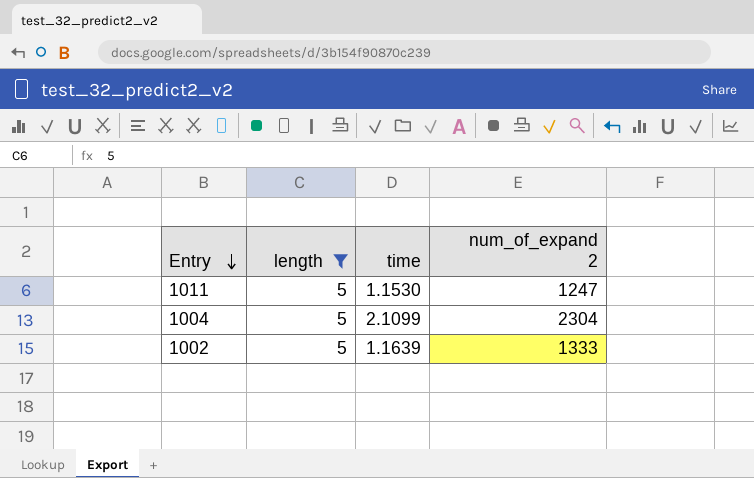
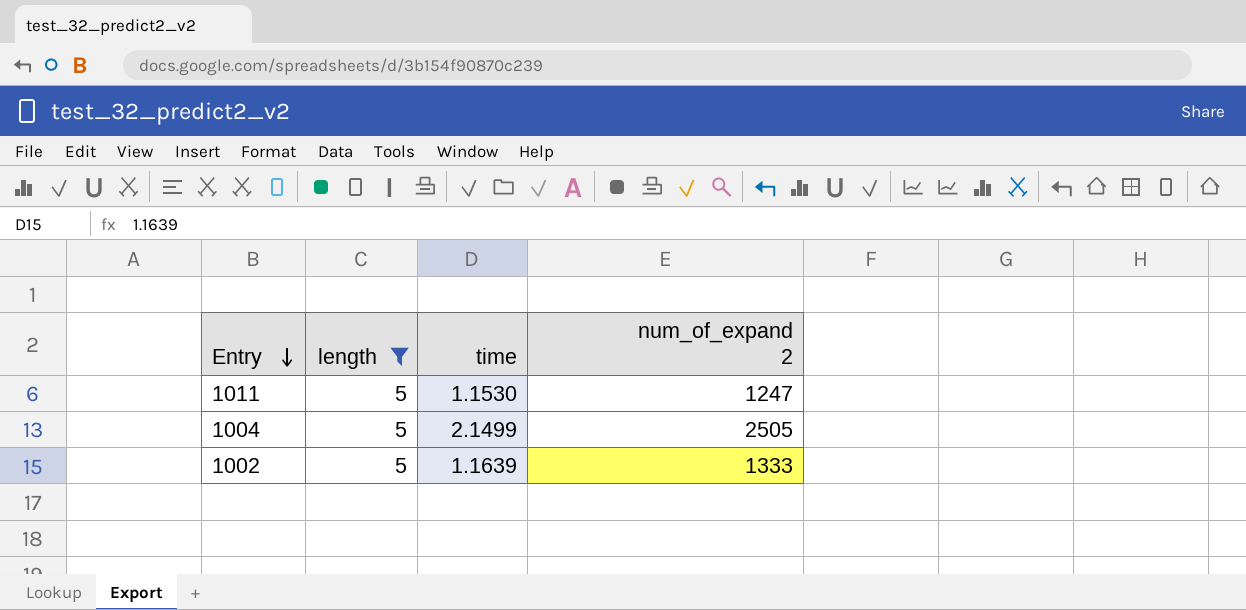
1004 | time: 2.1099 -> 2.1499
1004 | num_of_expand 2: 2304 -> 2505

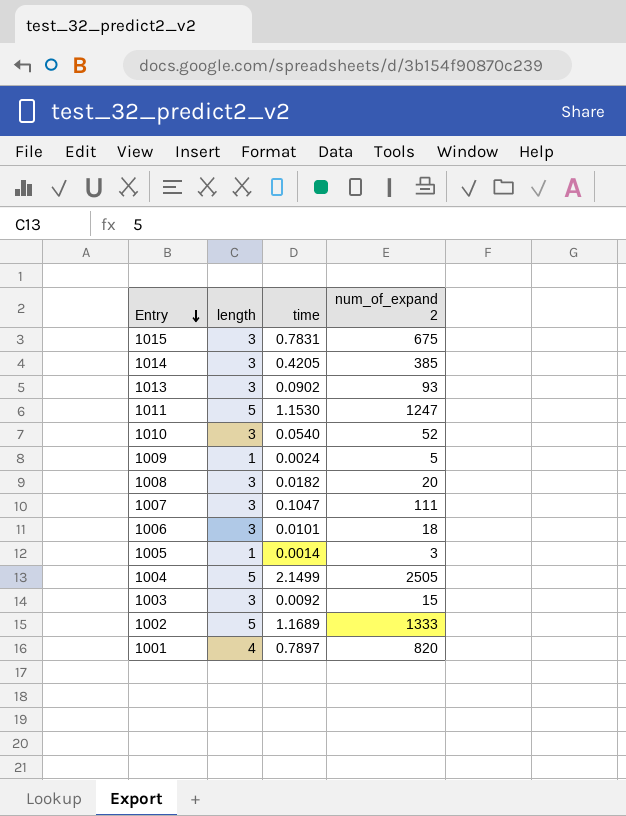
filter: length = 5 -> none
1002 | time: 1.1639 -> 1.1689

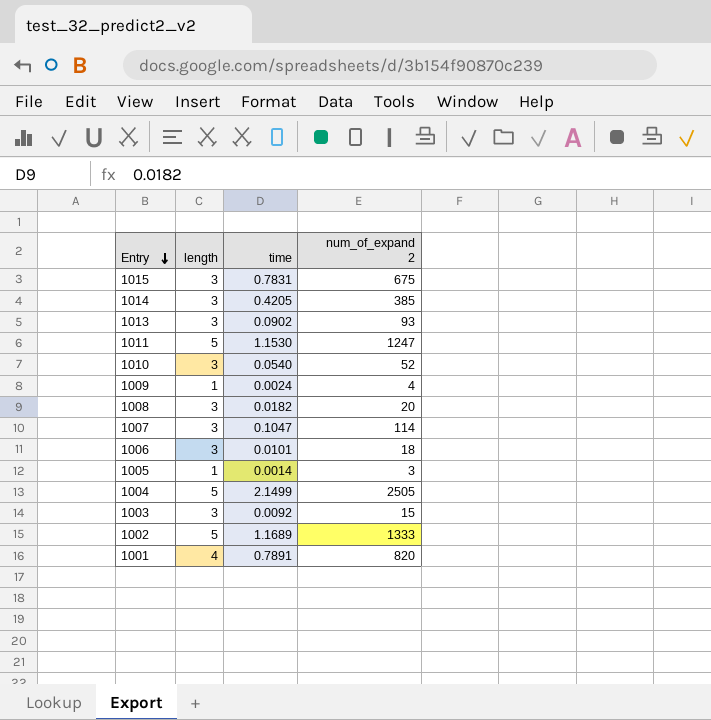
1009 | num_of_expand 2: 5 -> 4
1007 | num_of_expand 2: 111 -> 114
1001 | time: 0.7897 -> 0.7891

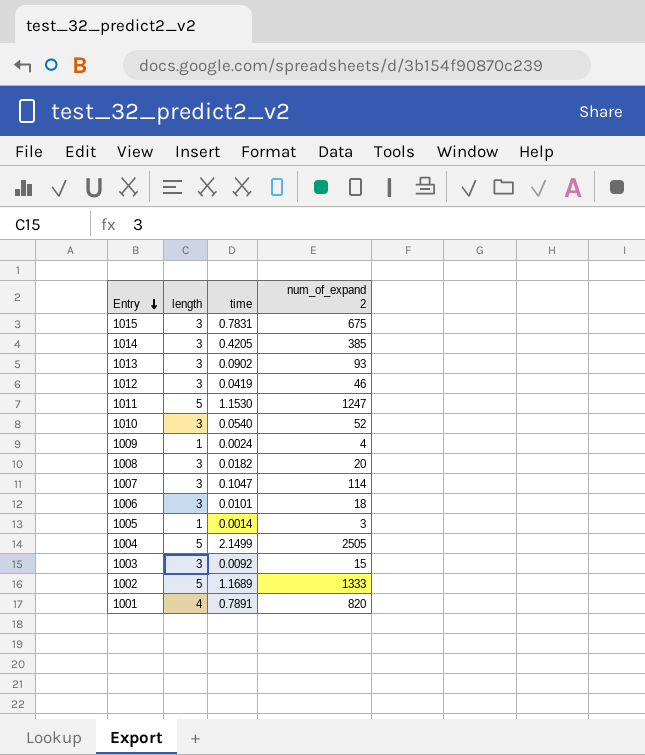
row 1012: none -> 3 | 0.0419 | 46

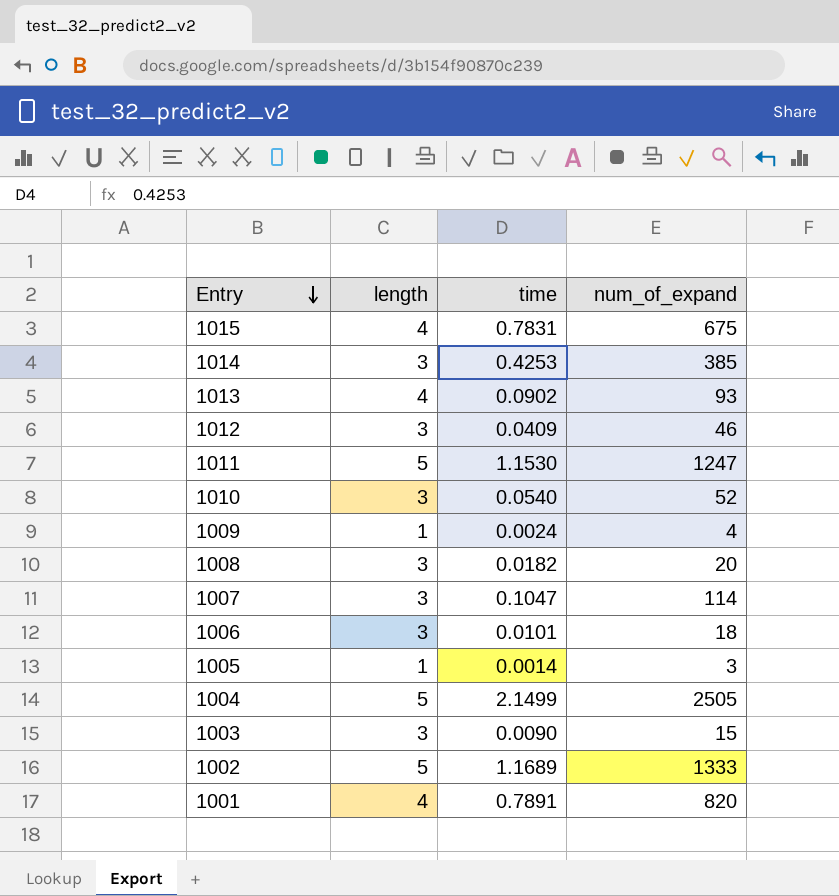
column name: num_of_expand 2 -> num_of_expand
1015 | length: 3 -> 4
1014 | time: 0.4205 -> 0.4253
1013 | length: 3 -> 4
1012 | time: 0.0419 -> 0.0409
1003 | time: 0.0092 -> 0.0090

